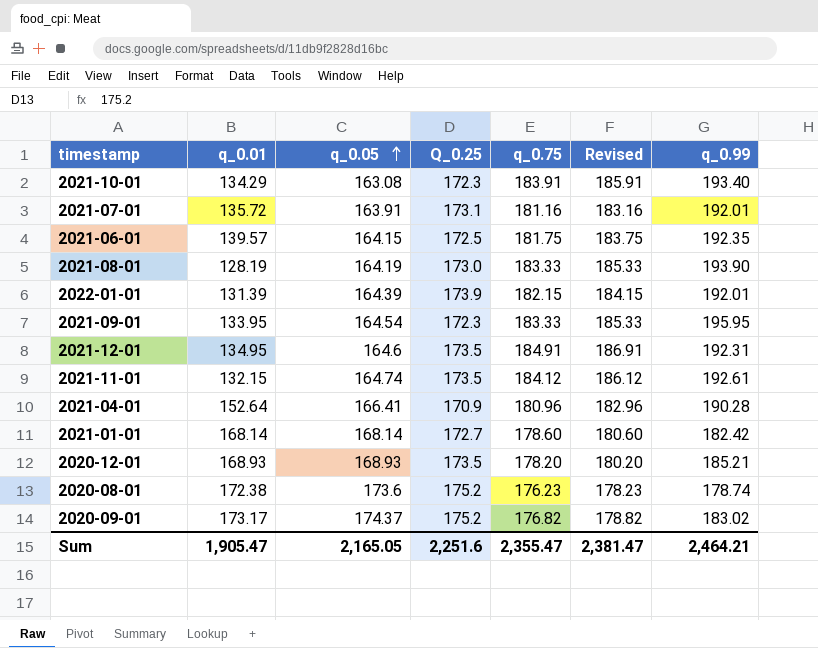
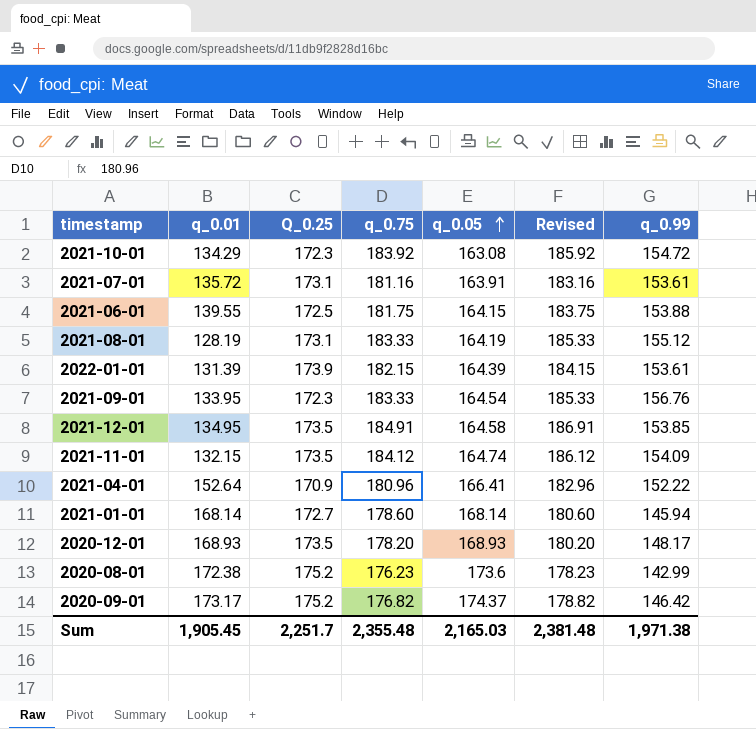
column q_0.05 | position: 3 -> 5
2021-10-01 | q_0.75: 183.91 -> 183.92
2021-10-01 | Revised: 185.91 -> 185.92
2021-10-01 | q_0.99: 193.40 -> 154.72
2021-07-01 | q_0.99: 192.01 -> 153.61
2021-06-01 | q_0.01: 139.57 -> 139.55
2021-06-01 | q_0.99: 192.35 -> 153.88
2021-08-01 | Q_0.25: 173.0 -> 173.1
2021-08-01 | q_0.99: 193.90 -> 155.12
2022-01-01 | q_0.99: 192.01 -> 153.61
2021-09-01 | q_0.99: 195.95 -> 156.76
2021-12-01 | q_0.05: 164.6 -> 164.58
2021-12-01 | q_0.99: 192.31 -> 153.85
2021-11-01 | q_0.99: 192.61 -> 154.09
2021-04-01 | q_0.99: 190.28 -> 152.22
2021-01-01 | q_0.99: 182.42 -> 145.94
2020-12-01 | q_0.99: 185.21 -> 148.17
2020-08-01 | q_0.99: 178.74 -> 142.99
2020-09-01 | q_0.99: 183.02 -> 146.42
Sum | q_0.01: 1,905.47 -> 1,905.45
Sum | Q_0.25: 2,251.6 -> 2,251.7
Sum | q_0.75: 2,355.47 -> 2,355.48
Sum | q_0.05: 2,165.05 -> 2,165.03
Sum | Revised: 2,381.47 -> 2,381.48
Sum | q_0.99: 2,464.21 -> 1,971.38

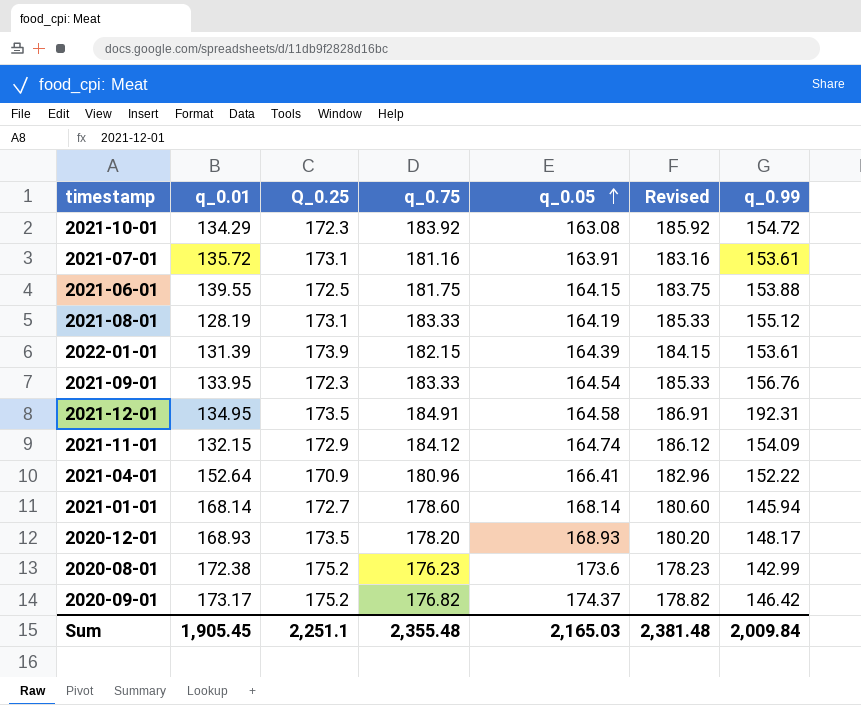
2021-12-01 | q_0.99: 153.85 -> 192.31
2021-11-01 | Q_0.25: 173.5 -> 172.9
Sum | Q_0.25: 2,251.7 -> 2,251.1
Sum | q_0.99: 1,971.38 -> 2,009.84

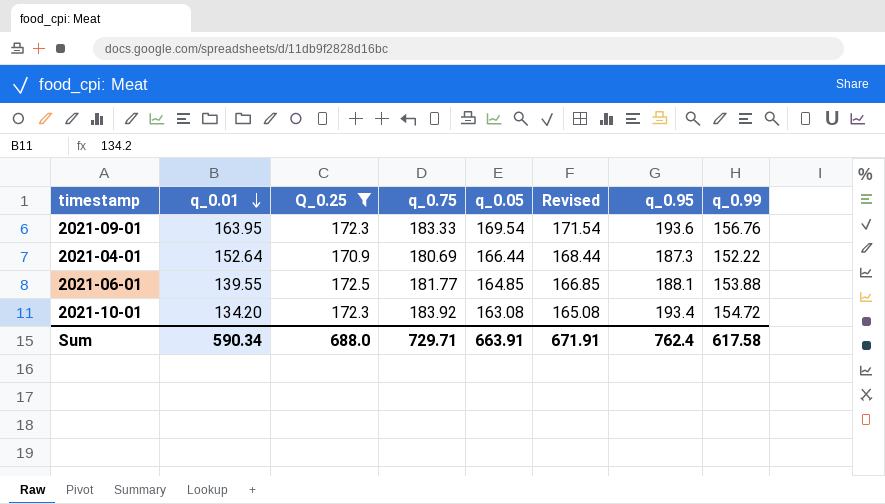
filter: none -> Q_0.25 <= 172.5
row order: q_0.05 ascending -> q_0.01 descending
column Revised | formula: [q_0.75] + 2 -> [q_0.05] + 2
column q_0.95 | position: none -> 7
2021-09-01 | q_0.01: 133.95 -> 163.95
2021-09-01 | q_0.05: 164.54 -> 169.54
2021-04-01 | q_0.75: 180.96 -> 180.69
2021-04-01 | q_0.05: 166.41 -> 166.44
2021-06-01 | q_0.75: 181.75 -> 181.77
2021-06-01 | q_0.05: 164.15 -> 164.85
2021-10-01 | q_0.01: 134.29 -> 134.20
Sum | q_0.01: 1,905.45 -> 590.34
Sum | Q_0.25: 2,251.1 -> 688.0
Sum | q_0.75: 2,355.48 -> 729.71
Sum | q_0.05: 2,165.03 -> 663.91
Sum | Revised: 2,381.48 -> 671.91
Sum | q_0.99: 2,009.84 -> 617.58

